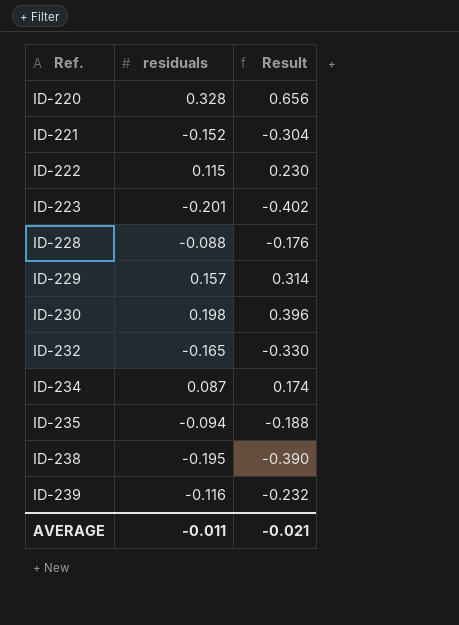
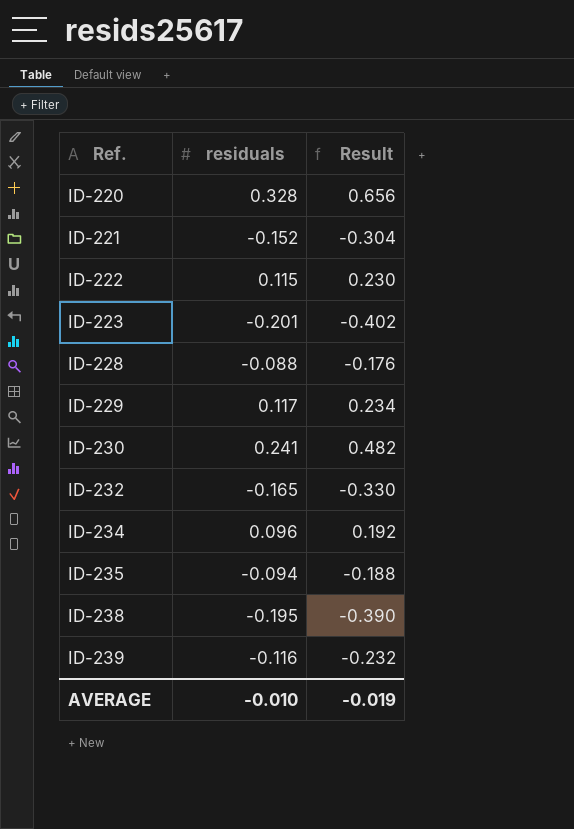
ID-229 | residuals: 0.157 -> 0.117
ID-229 | Result: 0.314 -> 0.234
ID-230 | residuals: 0.198 -> 0.241
ID-230 | Result: 0.396 -> 0.482
ID-234 | residuals: 0.087 -> 0.096
ID-234 | Result: 0.174 -> 0.192
AVERAGE | residuals: -0.011 -> -0.010
AVERAGE | Result: -0.021 -> -0.019

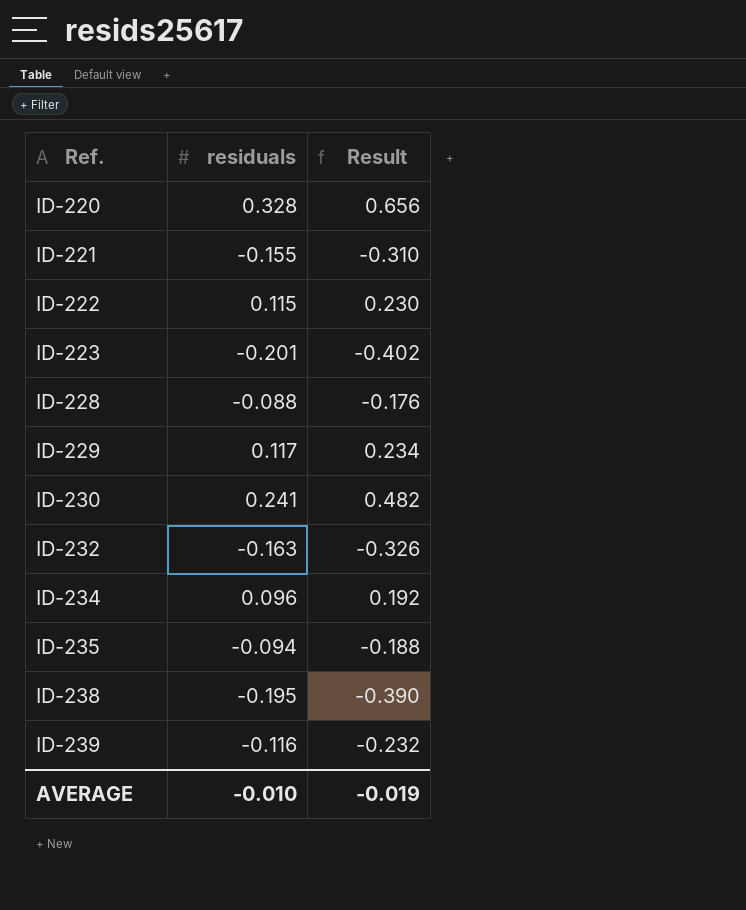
ID-221 | residuals: -0.152 -> -0.155
ID-221 | Result: -0.304 -> -0.310
ID-232 | residuals: -0.165 -> -0.163
ID-232 | Result: -0.330 -> -0.326

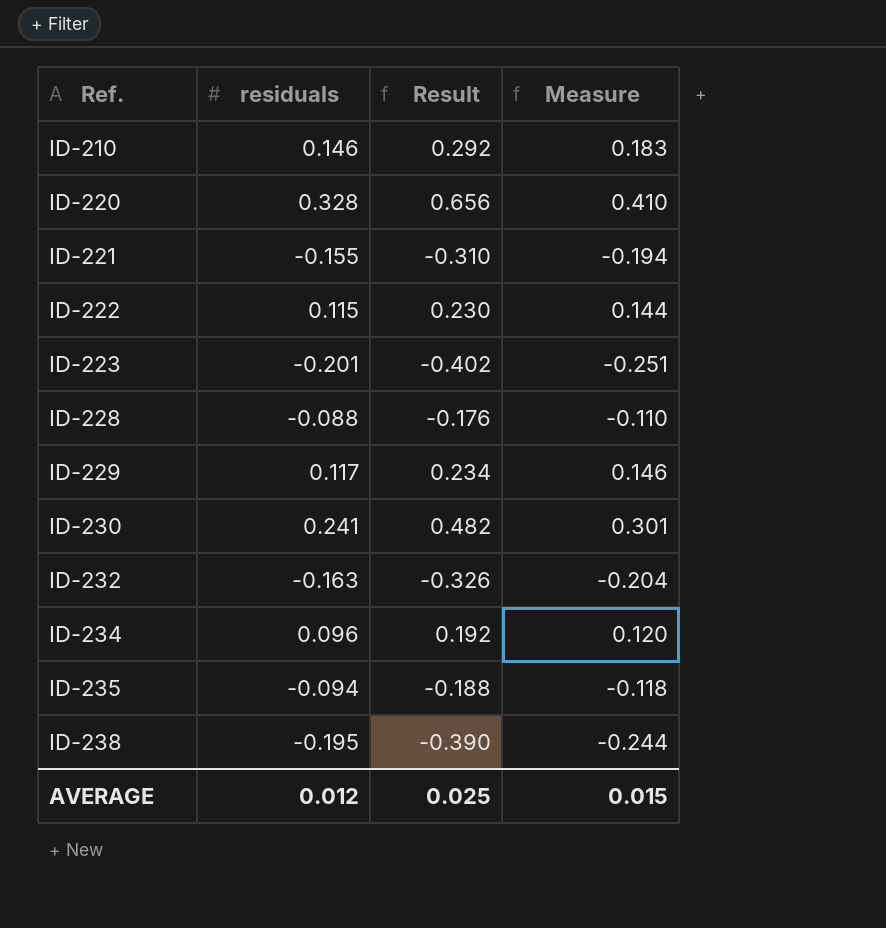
column Measure | formula: none -> [residuals] * 1.25
row ID-239: -0.116 | -0.232 -> none
row ID-210: none -> 0.146 | 0.292 | 0.183
AVERAGE | residuals: -0.010 -> 0.012
AVERAGE | Result: -0.019 -> 0.025

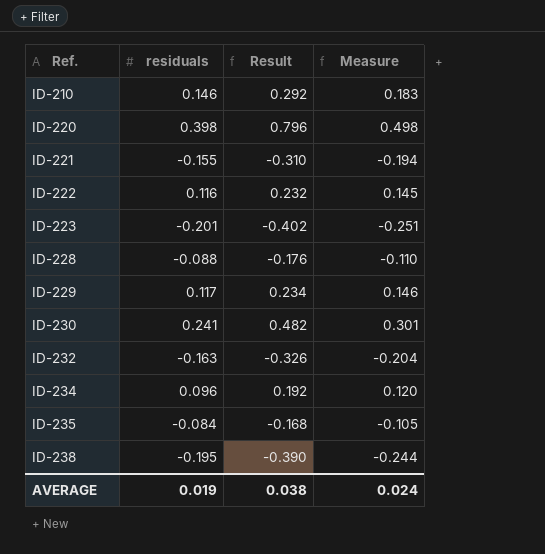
ID-220 | residuals: 0.328 -> 0.398
ID-220 | Result: 0.656 -> 0.796
ID-220 | Measure: 0.410 -> 0.498
ID-222 | residuals: 0.115 -> 0.116
ID-222 | Result: 0.230 -> 0.232
ID-222 | Measure: 0.144 -> 0.145
ID-235 | residuals: -0.094 -> -0.084
ID-235 | Result: -0.188 -> -0.168
ID-235 | Measure: -0.118 -> -0.105
AVERAGE | residuals: 0.012 -> 0.019
AVERAGE | Result: 0.025 -> 0.038
AVERAGE | Measure: 0.015 -> 0.024

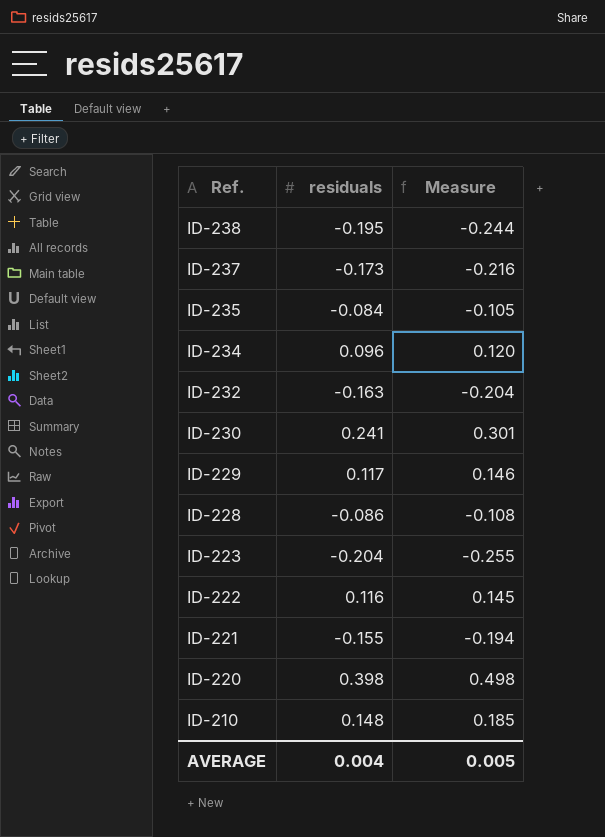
row order: Ref. ascending -> Ref. descending
column Result | formula: [residuals] * 2 -> none
row ID-237: none -> -0.173 | -0.216
ID-228 | residuals: -0.088 -> -0.086
ID-228 | Measure: -0.110 -> -0.108
ID-223 | residuals: -0.201 -> -0.204
ID-223 | Measure: -0.251 -> -0.255
ID-210 | residuals: 0.146 -> 0.148
ID-210 | Measure: 0.183 -> 0.185
AVERAGE | residuals: 0.019 -> 0.004
AVERAGE | Measure: 0.024 -> 0.005

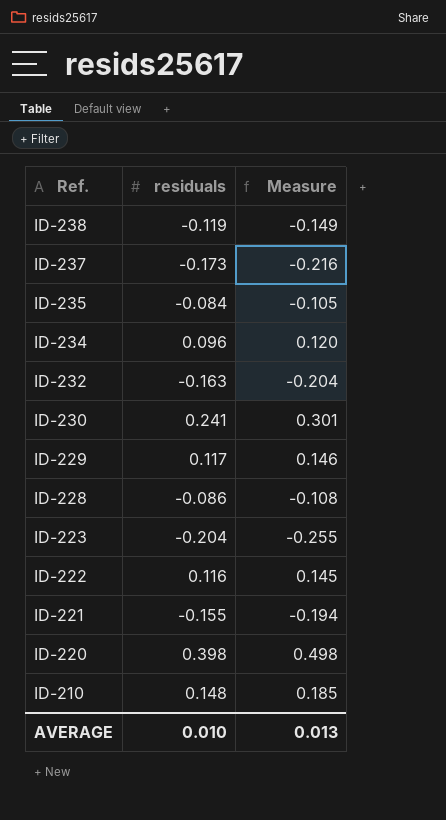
ID-238 | residuals: -0.195 -> -0.119
ID-238 | Measure: -0.244 -> -0.149
AVERAGE | residuals: 0.004 -> 0.010
AVERAGE | Measure: 0.005 -> 0.013

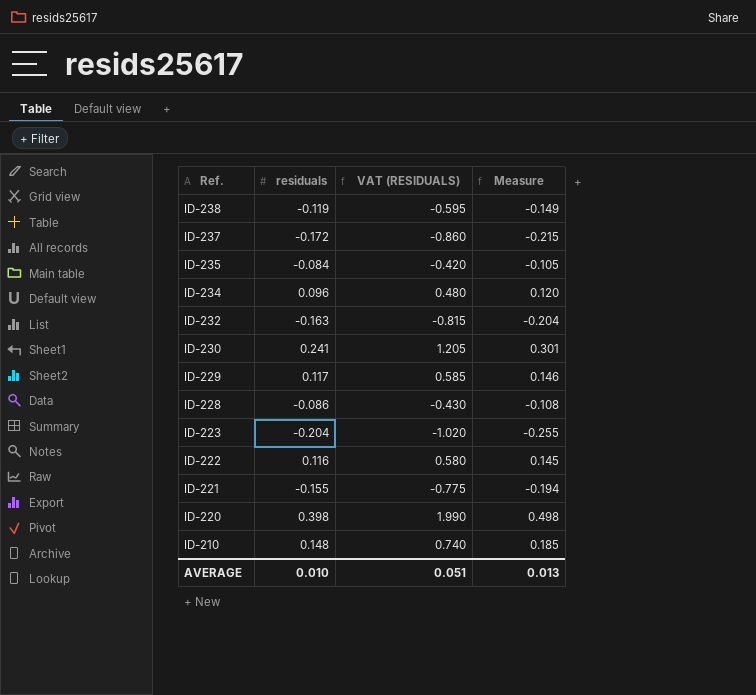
column VAT (RESIDUALS) | formula: none -> [residuals] * 5
ID-237 | residuals: -0.173 -> -0.172
ID-237 | Measure: -0.216 -> -0.215

